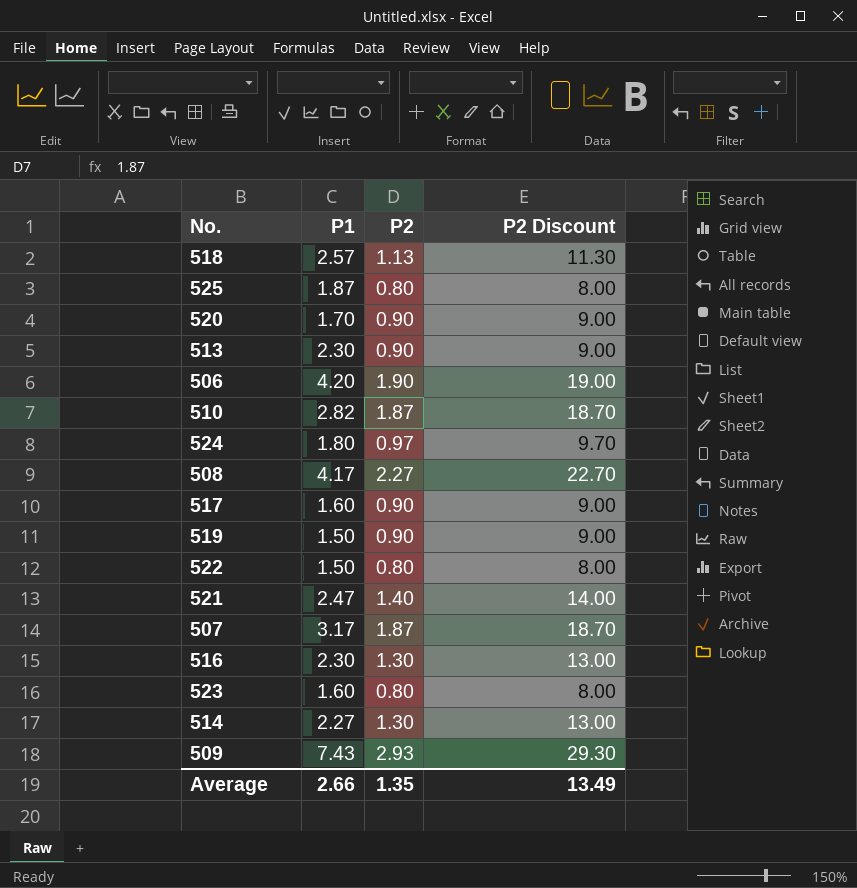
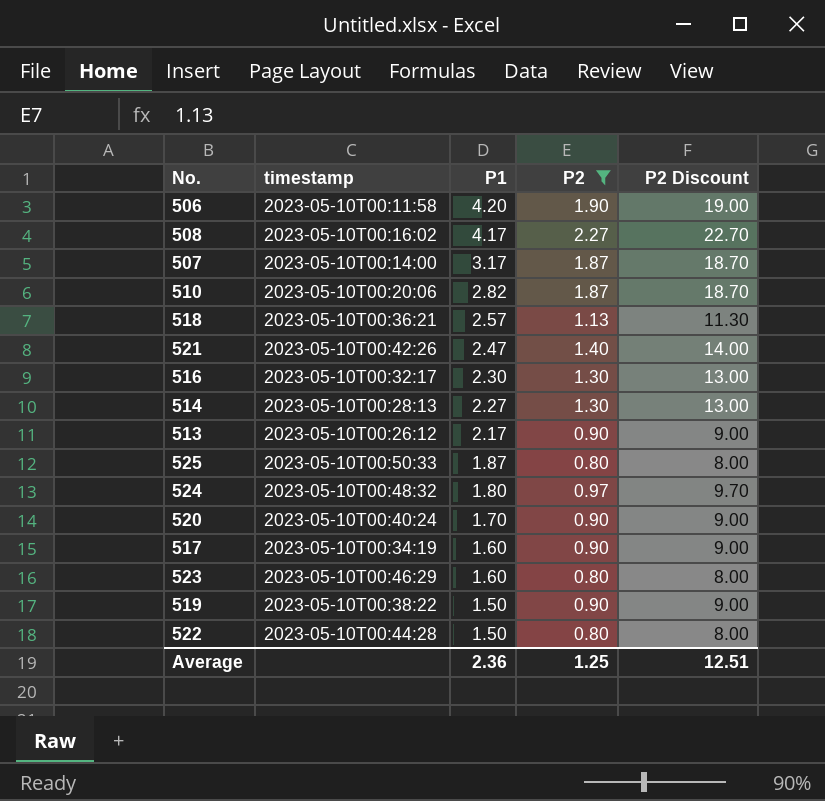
filter: none -> P2 != 2.93
row order: none -> P1 descending
column timestamp | position: none -> 2
513 | P1: 2.30 -> 2.17
Average | P1: 2.66 -> 2.36
Average | P2: 1.35 -> 1.25
Average | P2 Discount: 13.49 -> 12.51

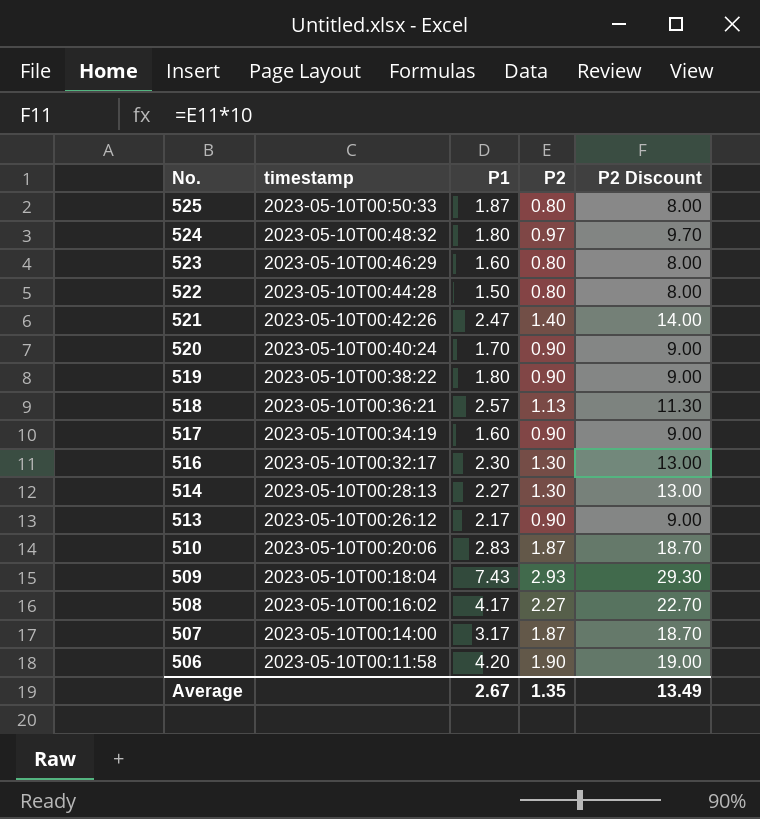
filter: P2 != 2.93 -> none
row order: P1 descending -> No. descending
519 | P1: 1.50 -> 1.80
510 | P1: 2.82 -> 2.83
Average | P1: 2.36 -> 2.67
Average | P2: 1.25 -> 1.35
Average | P2 Discount: 12.51 -> 13.49

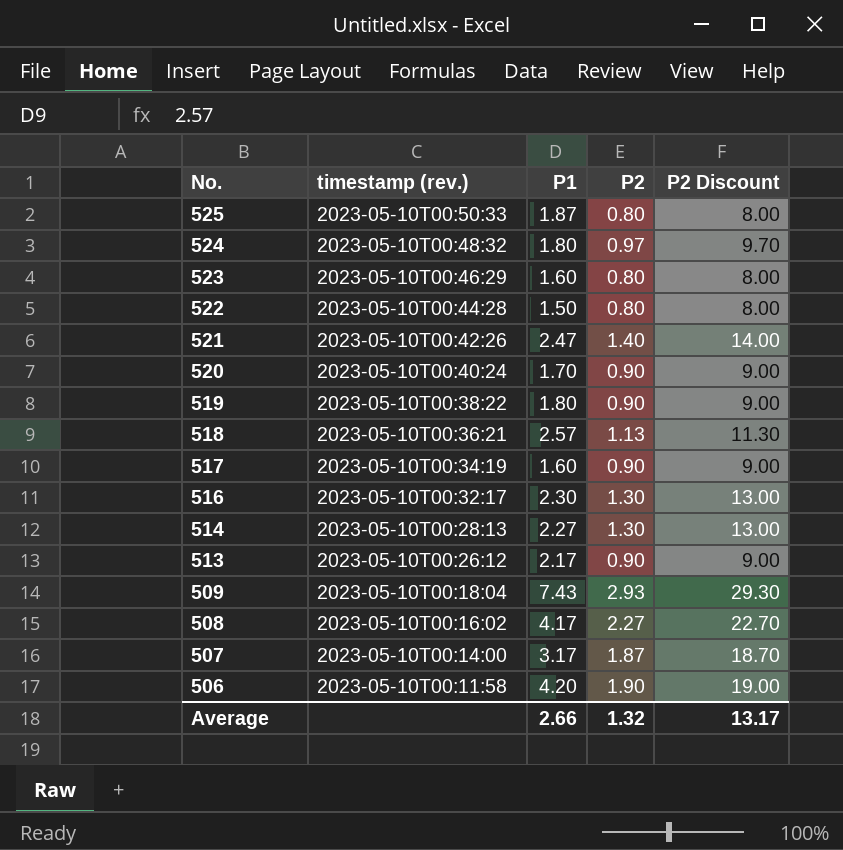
column name: timestamp -> timestamp (rev.)
row 510: 2023-05-10T00:20:06 | 2.83 | 1.87 | 18.70 -> none
Average | P1: 2.67 -> 2.66
Average | P2: 1.35 -> 1.32
Average | P2 Discount: 13.49 -> 13.17

